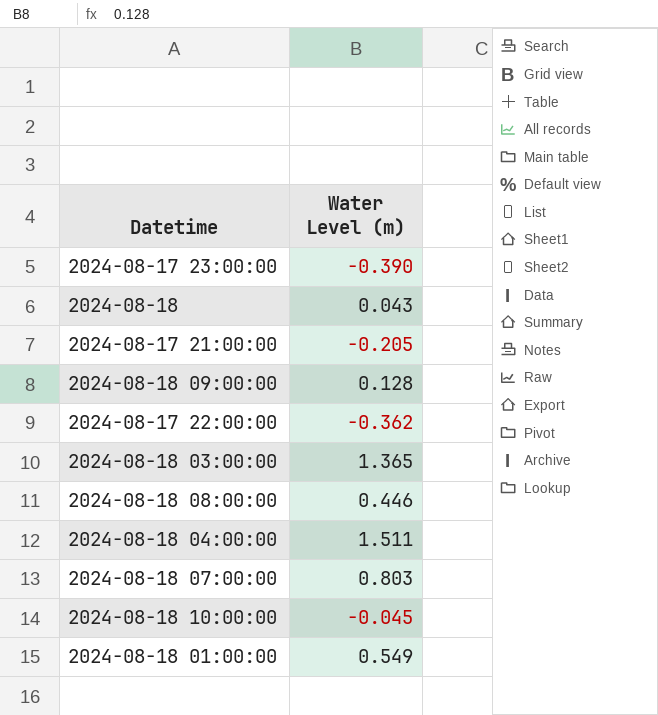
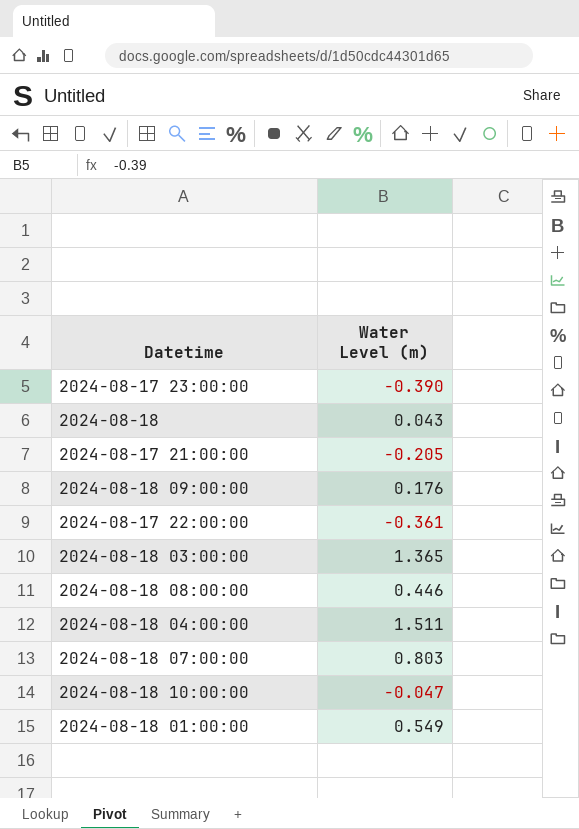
2024-08-18 09:00:00 | Water Level (m): 0.128 -> 0.176
2024-08-17 22:00:00 | Water Level (m): -0.362 -> -0.361
2024-08-18 10:00:00 | Water Level (m): -0.045 -> -0.047

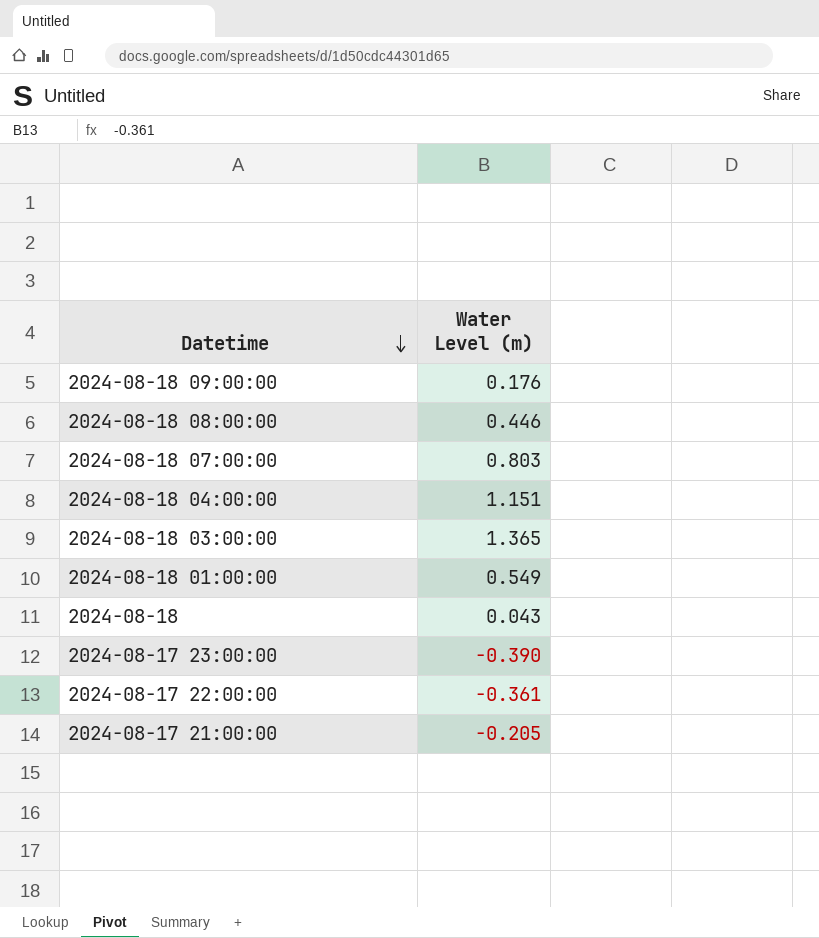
row order: none -> Datetime descending
row 2024-08-18 10:00:00: -0.047 -> none
2024-08-18 04:00:00 | Water Level (m): 1.511 -> 1.151

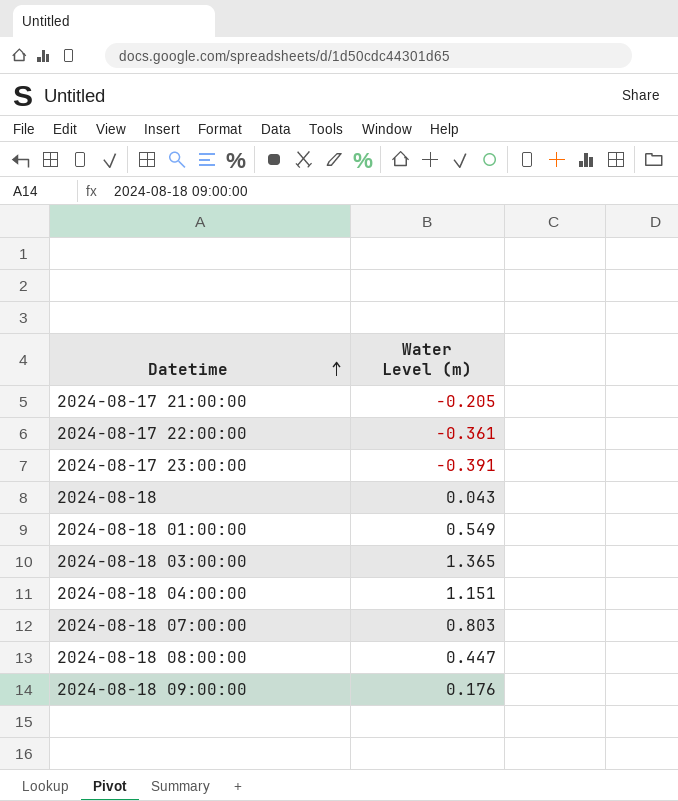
row order: Datetime descending -> Datetime ascending
2024-08-17 23:00:00 | Water Level (m): -0.390 -> -0.391
2024-08-18 08:00:00 | Water Level (m): 0.446 -> 0.447

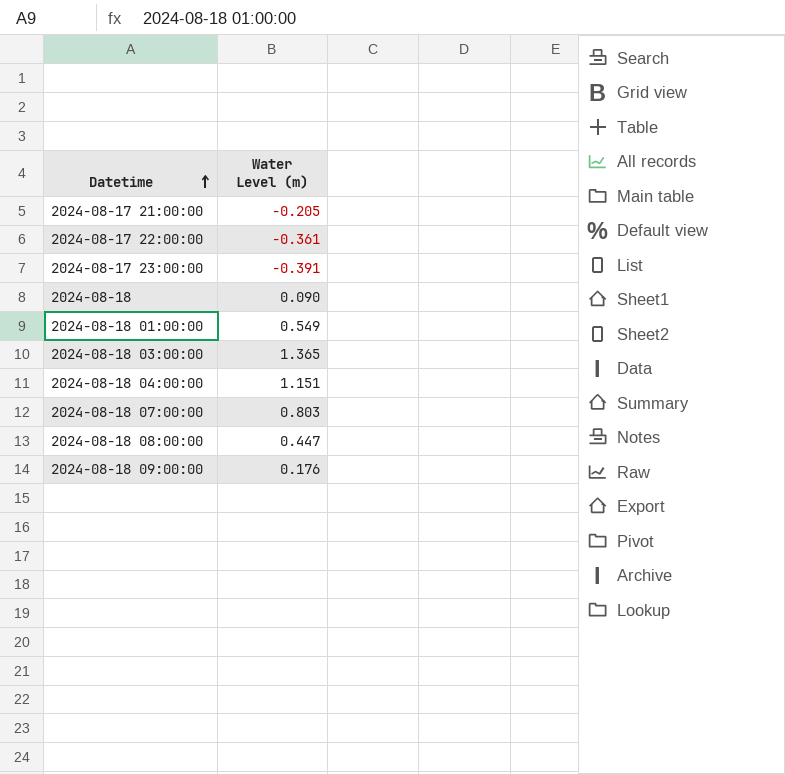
2024-08-18 | Water Level (m): 0.043 -> 0.090

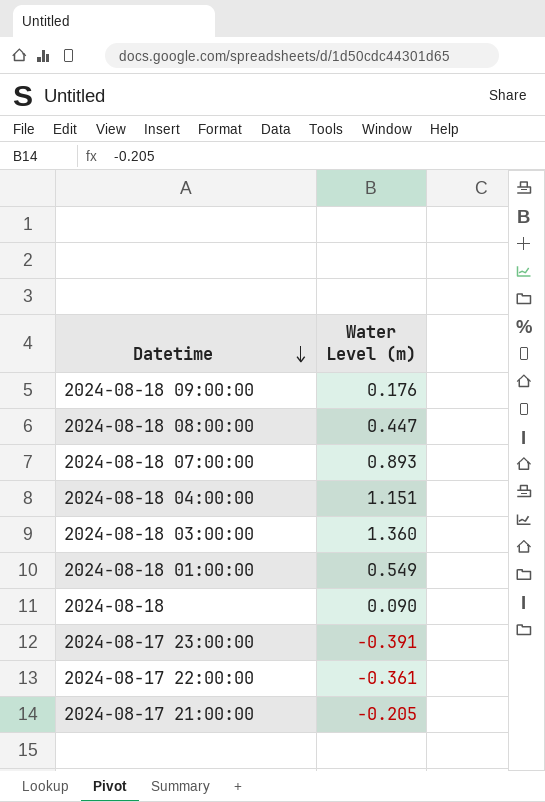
row order: Datetime ascending -> Datetime descending
2024-08-18 07:00:00 | Water Level (m): 0.803 -> 0.893
2024-08-18 03:00:00 | Water Level (m): 1.365 -> 1.360

